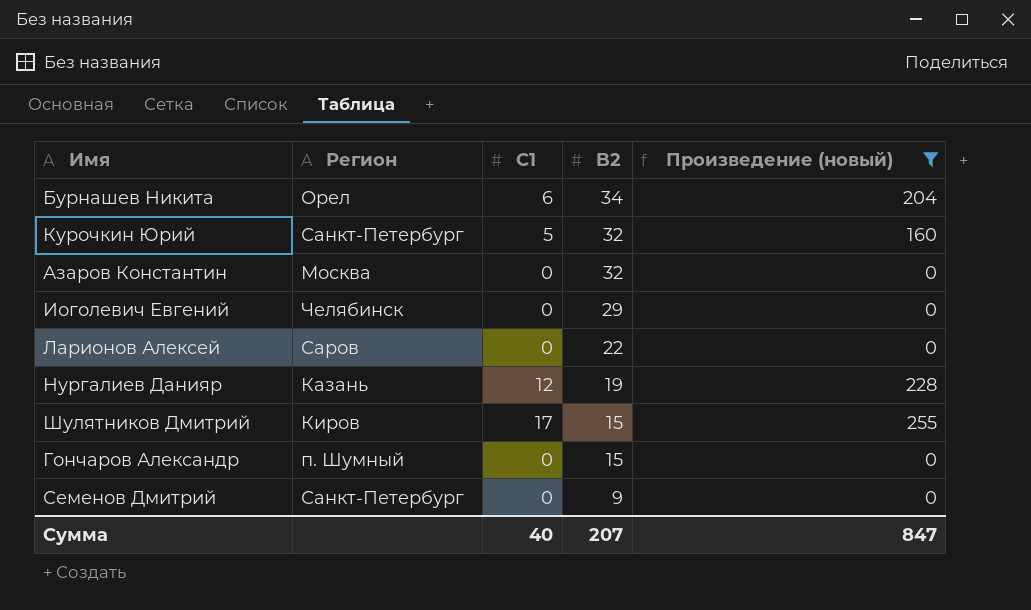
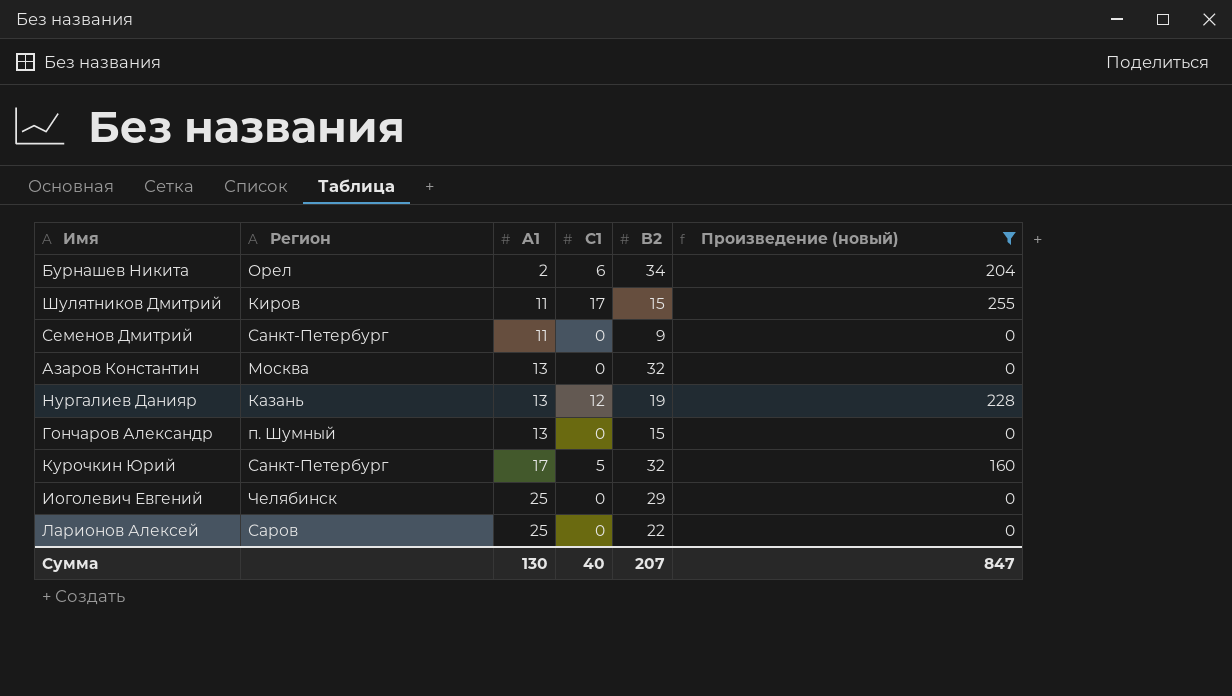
row order: B2 descending -> A1 ascending
column A1 | position: none -> 3

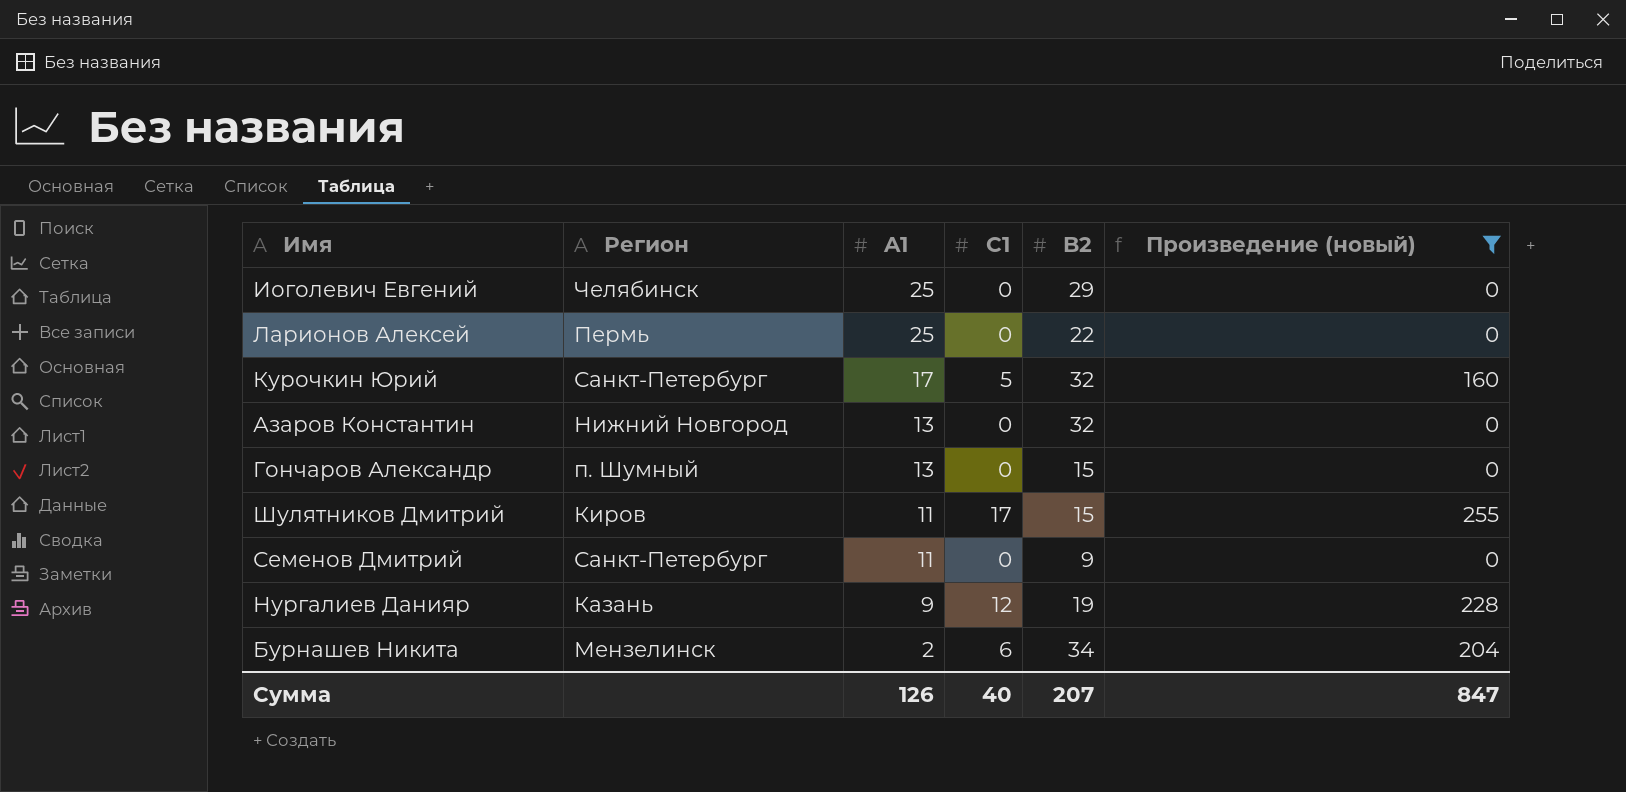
row order: A1 ascending -> A1 descending
Ларионов Алексей | Регион: Саров -> Пермь
Азаров Константин | Регион: Москва -> Нижний Новгород
Нургалиев Данияр | A1: 13 -> 9
Бурнашев Никита | Регион: Орел -> Мензелинск
Сумма | A1: 130 -> 126

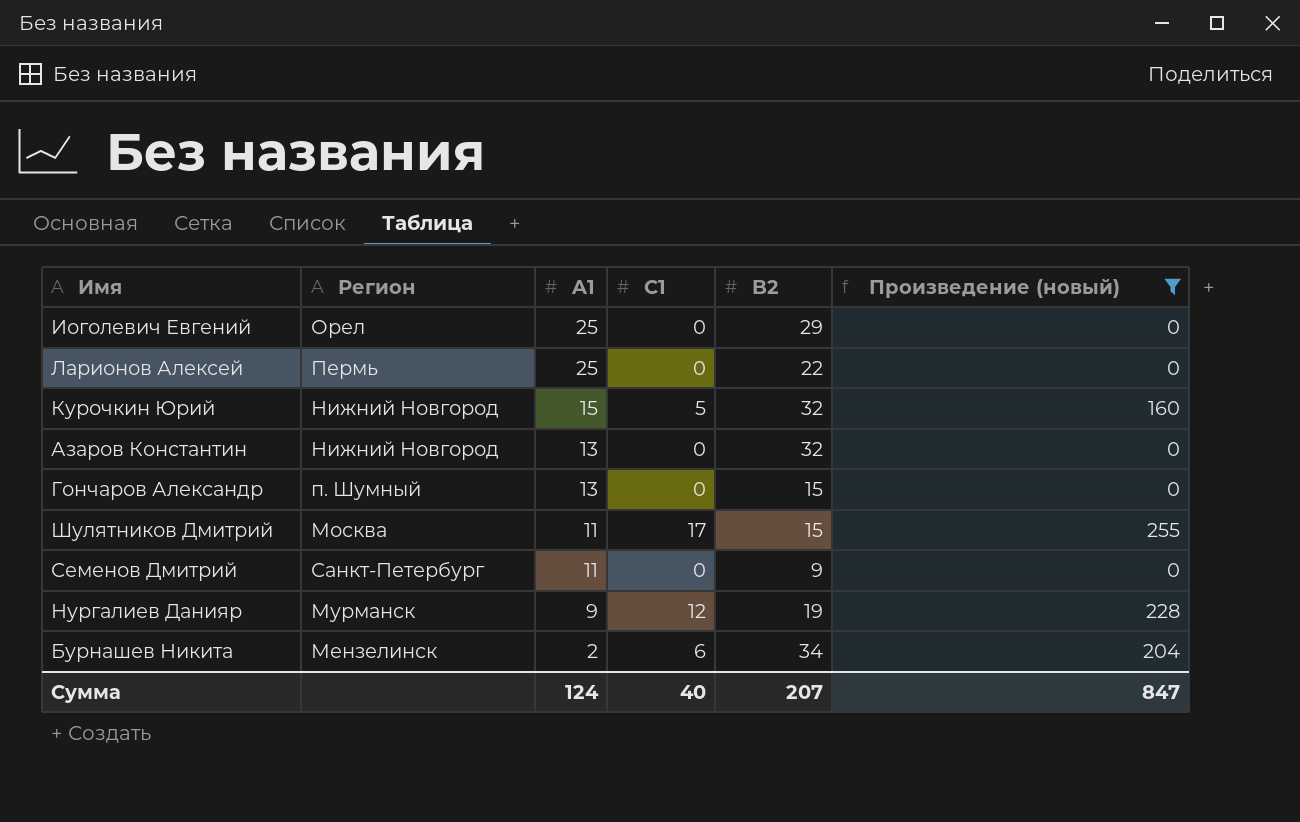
Иоголевич Евгений | Регион: Челябинск -> Орел
Курочкин Юрий | Регион: Санкт-Петербург -> Нижний Новгород
Курочкин Юрий | A1: 17 -> 15
Шулятников Дмитрий | Регион: Киров -> Москва
Нургалиев Данияр | Регион: Казань -> Мурманск
Сумма | A1: 126 -> 124

